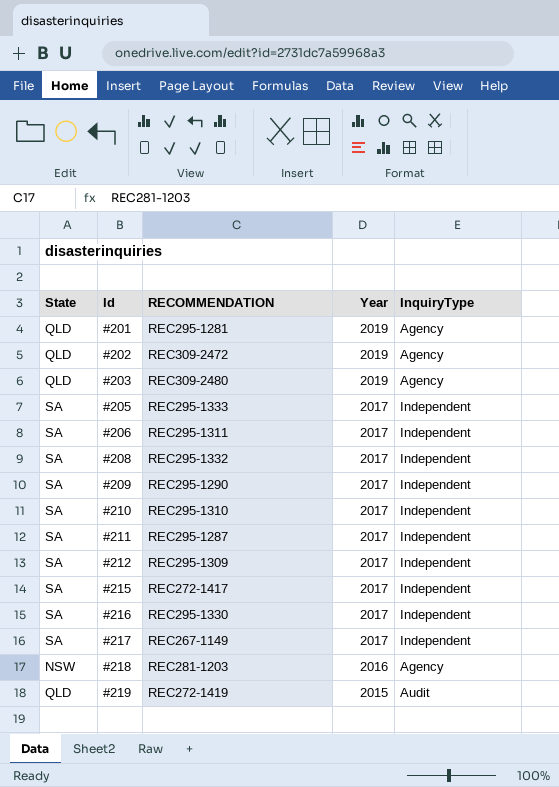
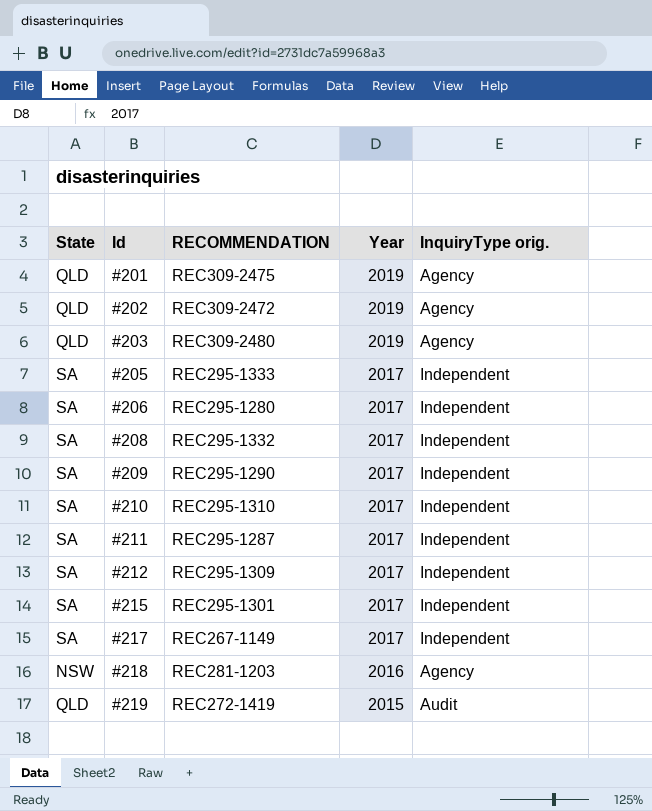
column name: InquiryType -> InquiryType orig.
row #216: SA | REC295-1330 | 2017 | Independent -> none
#201 | RECOMMENDATION: REC295-1281 -> REC309-2475
#206 | RECOMMENDATION: REC295-1311 -> REC295-1280
#215 | RECOMMENDATION: REC272-1417 -> REC295-1301

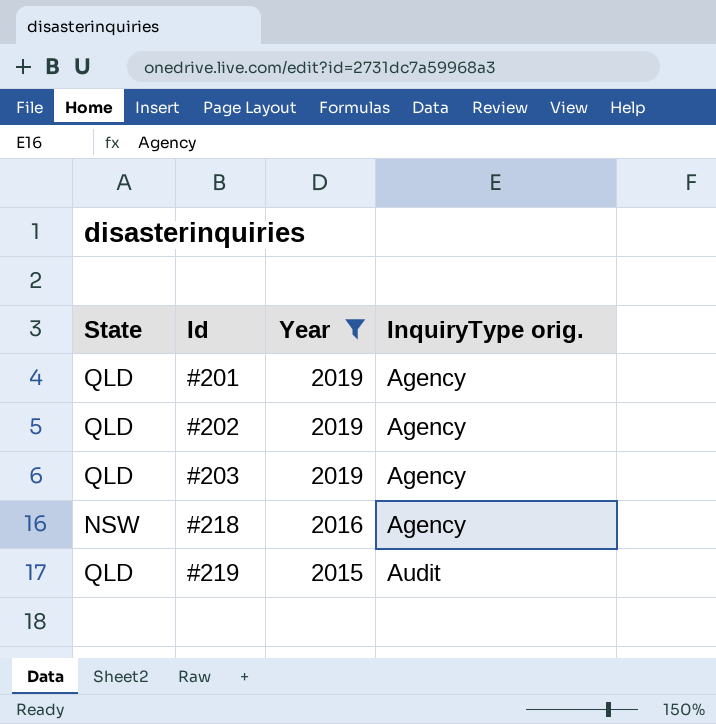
filter: none -> Year != 2017
column RECOMMENDATION | position: 3 -> none

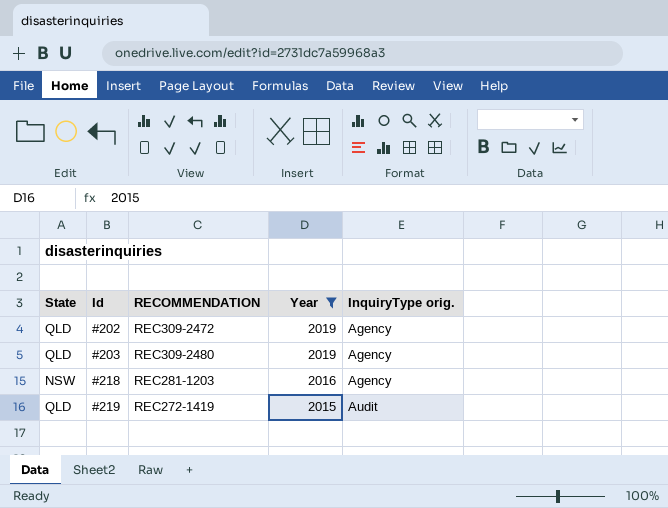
column RECOMMENDATION | position: none -> 3
row #201: QLD | 2019 | Agency -> none

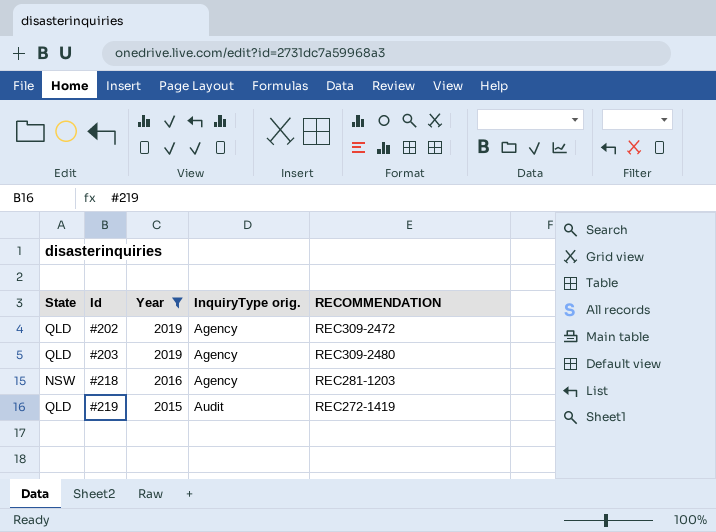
column RECOMMENDATION | position: 3 -> 5

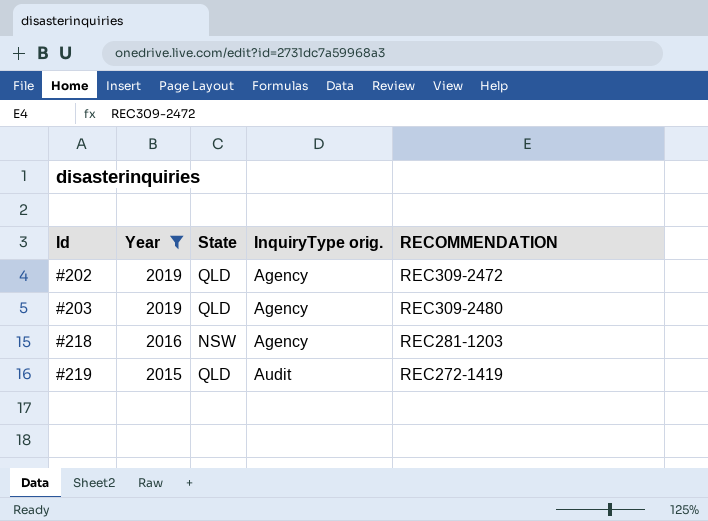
column State | position: 1 -> 3

